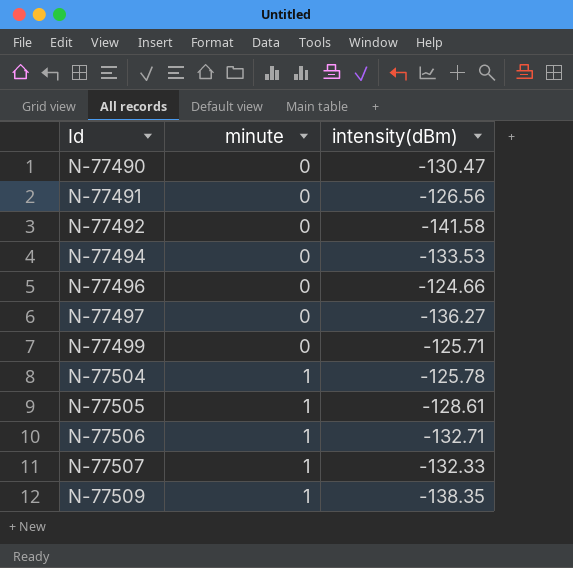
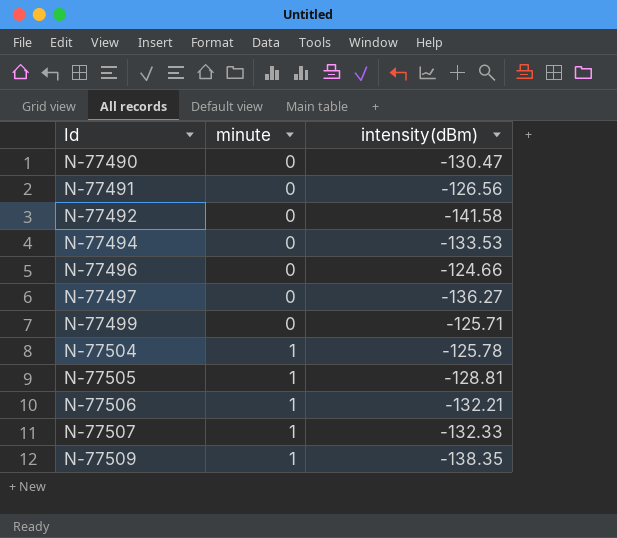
N-77505 | intensity(dBm): -128.61 -> -128.81
N-77506 | intensity(dBm): -132.71 -> -132.21

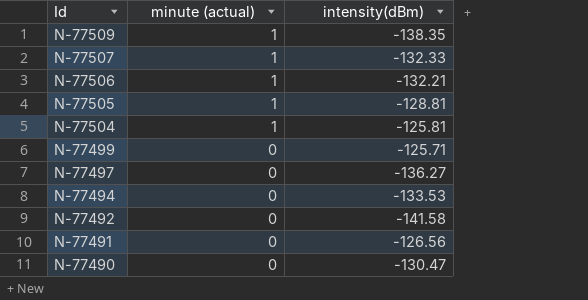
row order: Id ascending -> Id descending
column name: minute -> minute (actual)
row N-77496: 0 | -124.66 -> none
N-77504 | intensity(dBm): -125.78 -> -125.81

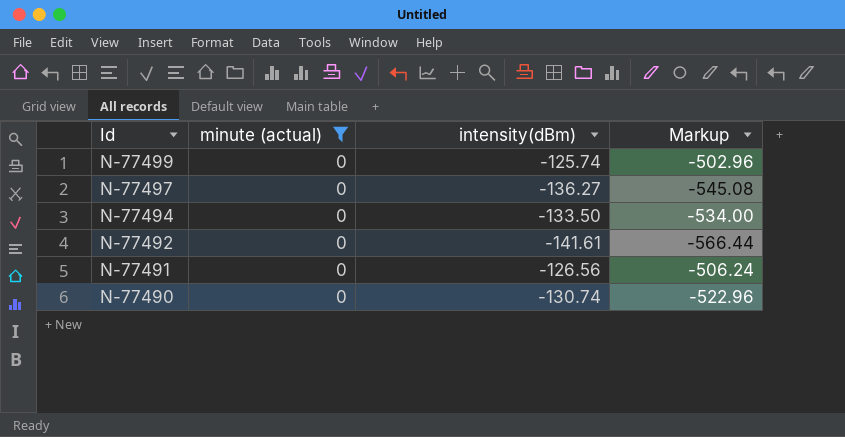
filter: none -> minute (actual) = 0
column Markup | formula: none -> [intensity(dBm)] * 4
N-77499 | intensity(dBm): -125.71 -> -125.74
N-77494 | intensity(dBm): -133.53 -> -133.50
N-77492 | intensity(dBm): -141.58 -> -141.61
N-77490 | intensity(dBm): -130.47 -> -130.74

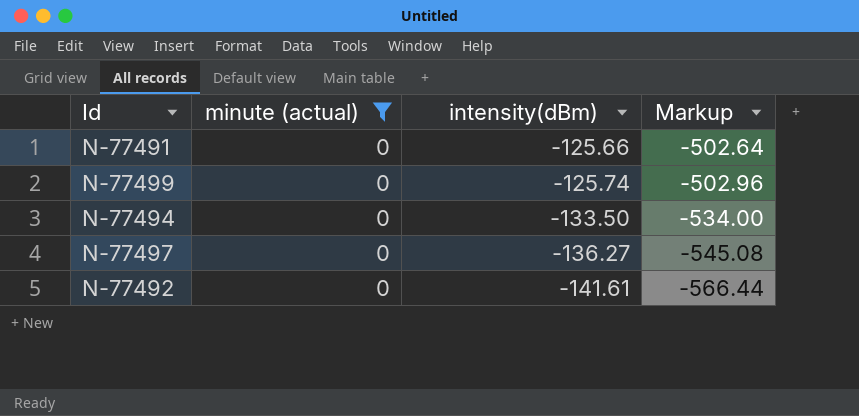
row order: Id descending -> intensity(dBm) descending
row N-77490: 0 | -130.74 | -522.96 -> none
N-77491 | intensity(dBm): -126.56 -> -125.66
N-77491 | Markup: -506.24 -> -502.64

